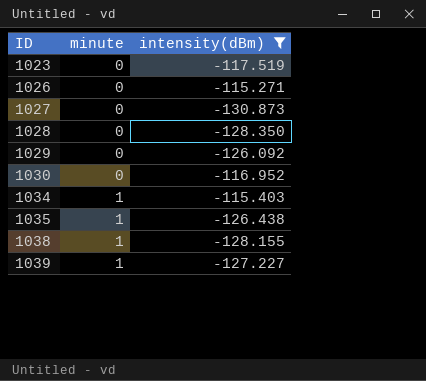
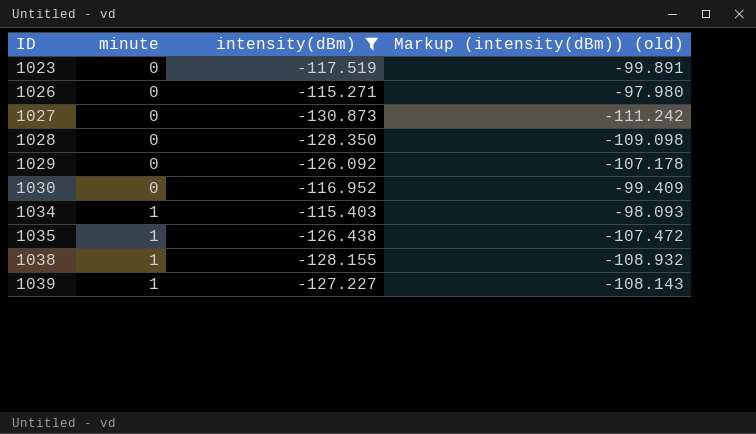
column Markup (intensity(dBm)) (old) | formula: none -> [intensity(dBm)] * 0.85

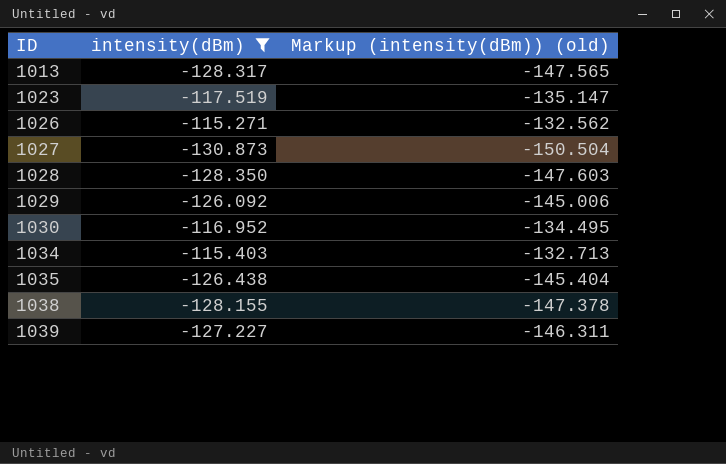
column minute | position: 2 -> none
column Markup (intensity(dBm)) (old) | formula: [intensity(dBm)] * 0.85 -> [intensity(dBm)] * 1.15
row 1013: none -> -128.317 | -147.565

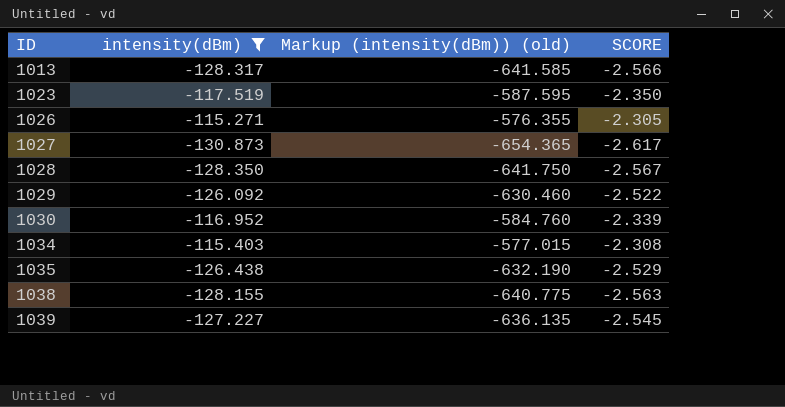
column Markup (intensity(dBm)) (old) | formula: [intensity(dBm)] * 1.15 -> [intensity(dBm)] * 5
column SCORE | formula: none -> [intensity(dBm)] * 0.02

